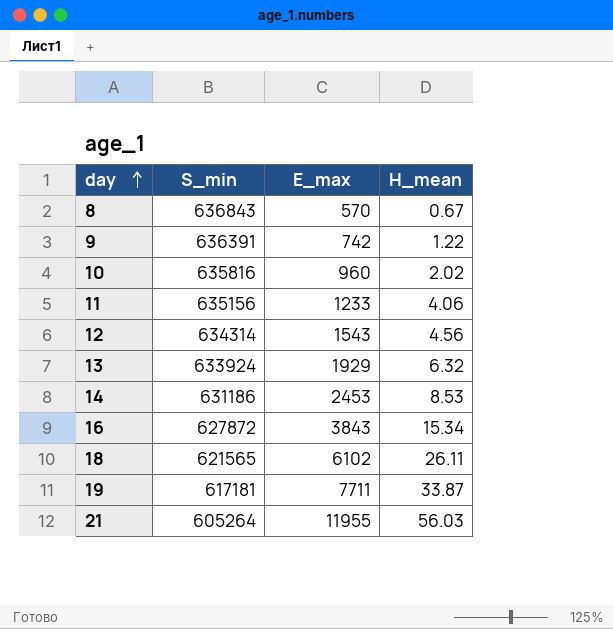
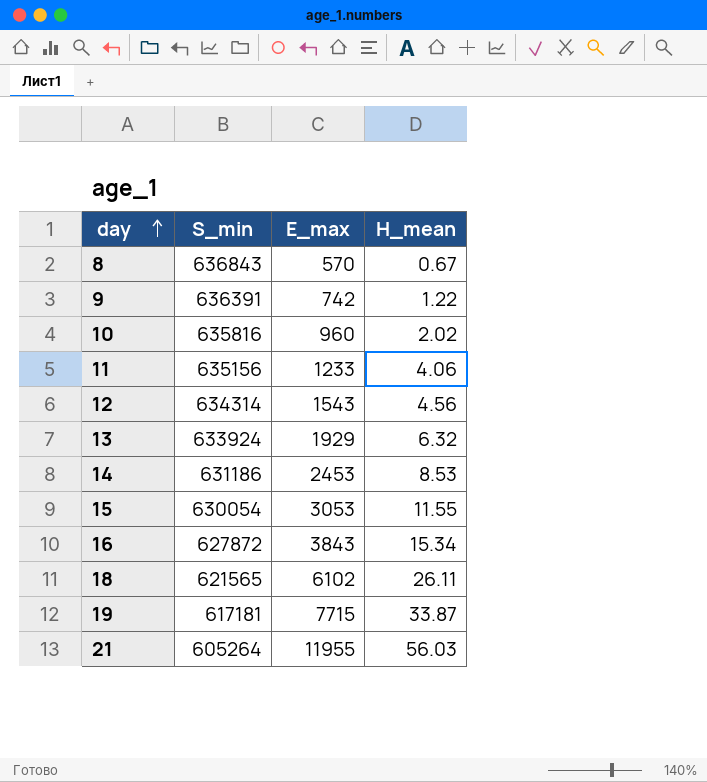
row 15: none -> 630054 | 3053 | 11.55
19 | E_max: 7711 -> 7715

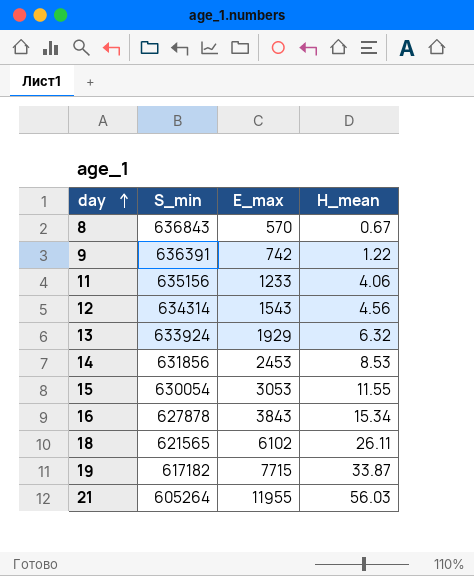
row 10: 635816 | 960 | 2.02 -> none
14 | S_min: 631186 -> 631856
16 | S_min: 627872 -> 627878
19 | S_min: 617181 -> 617182

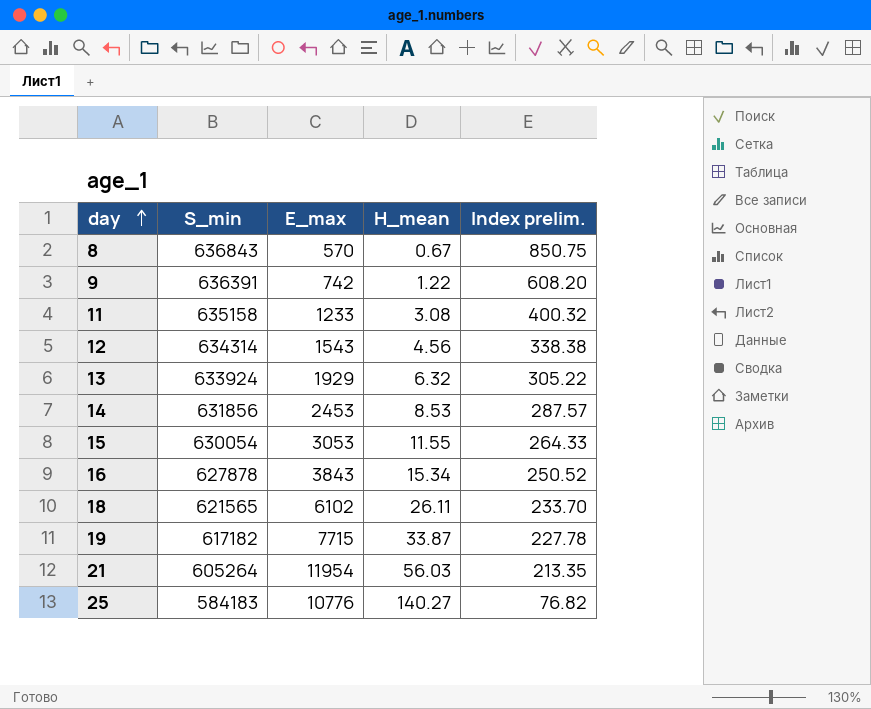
column Index prelim. | formula: none -> [E_max] / [H_mean]
11 | S_min: 635156 -> 635158
11 | H_mean: 4.06 -> 3.08
21 | E_max: 11955 -> 11954
row 25: none -> 584183 | 10776 | 140.27 | 76.82

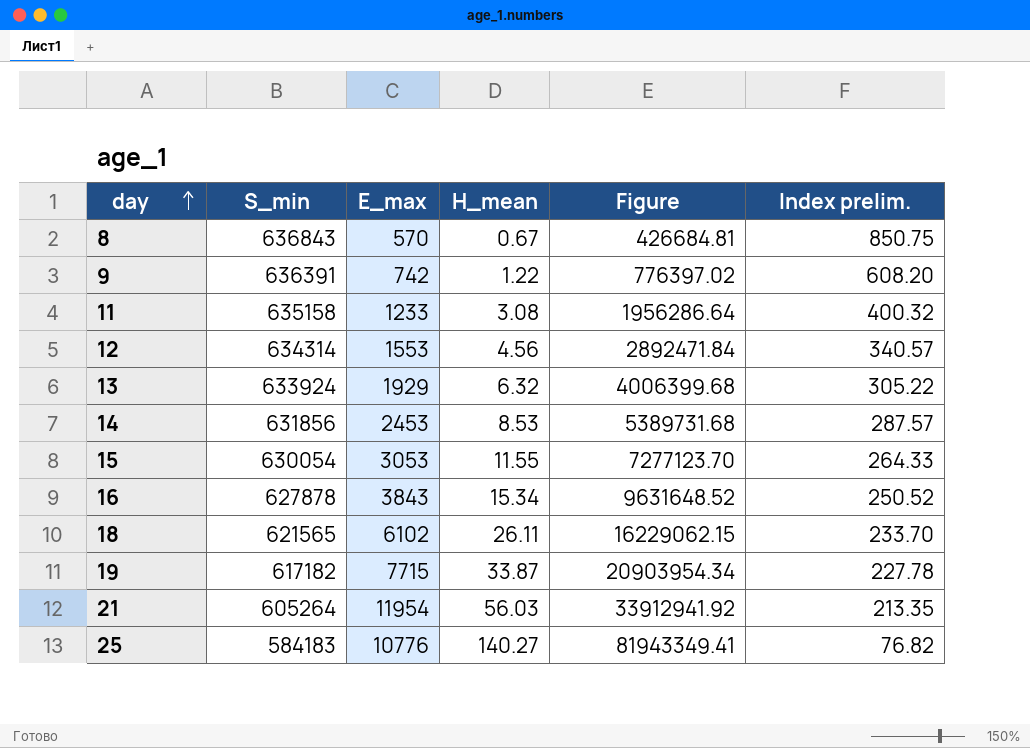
column Figure | formula: none -> [S_min] * [H_mean]
12 | E_max: 1543 -> 1553
12 | Index prelim.: 338.38 -> 340.57

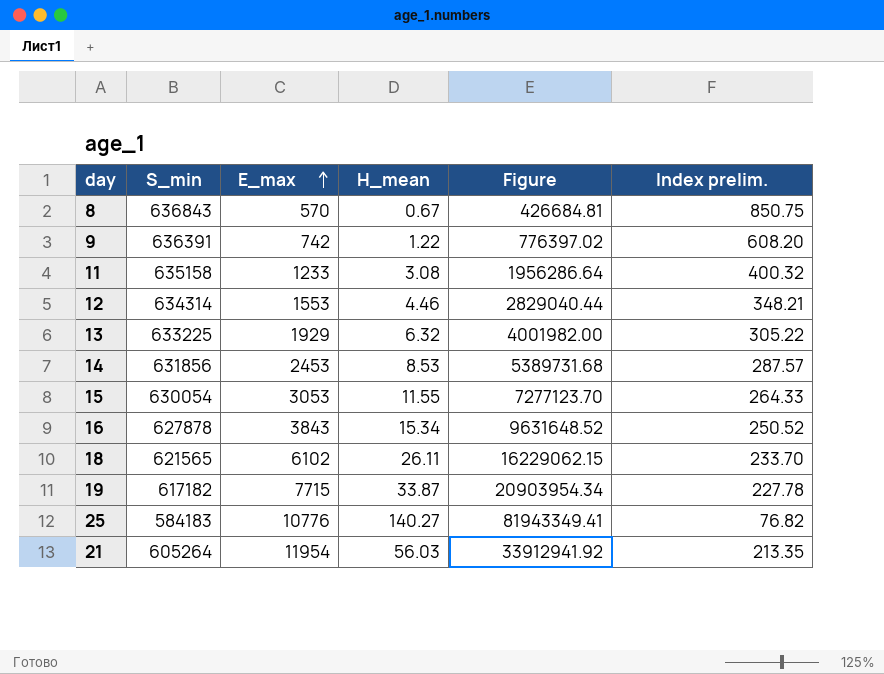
row order: day ascending -> E_max ascending
12 | H_mean: 4.56 -> 4.46
12 | Figure: 2892471.84 -> 2829040.44
12 | Index prelim.: 340.57 -> 348.21
13 | S_min: 633924 -> 633225
13 | Figure: 4006399.68 -> 4001982.00

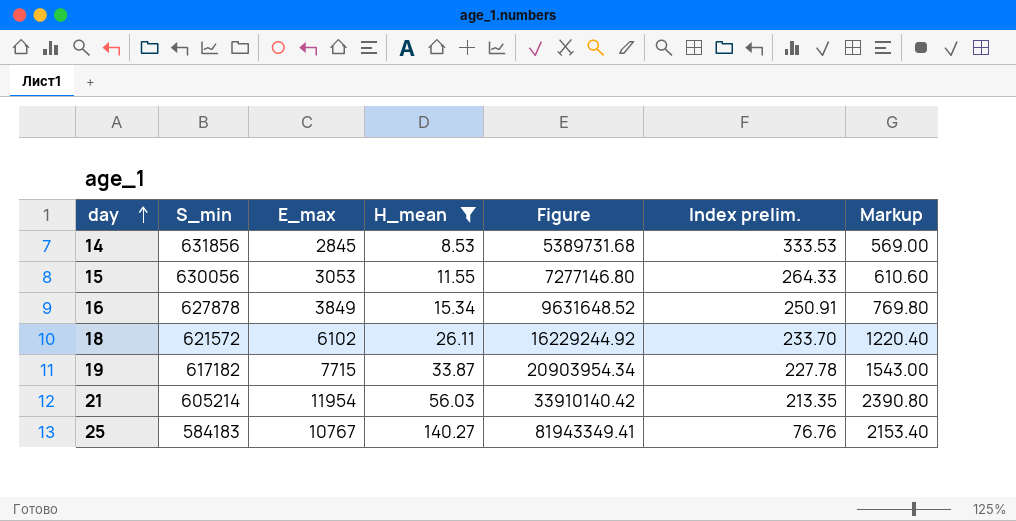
filter: none -> H_mean >= 8.53
row order: E_max ascending -> day ascending
column Markup | formula: none -> [E_max] * 0.2
14 | E_max: 2453 -> 2845
14 | Index prelim.: 287.57 -> 333.53
15 | S_min: 630054 -> 630056
15 | Figure: 7277123.70 -> 7277146.80
16 | E_max: 3843 -> 3849
16 | Index prelim.: 250.52 -> 250.91
18 | S_min: 621565 -> 621572
18 | Figure: 16229062.15 -> 16229244.92
21 | S_min: 605264 -> 605214
21 | Figure: 33912941.92 -> 33910140.42
25 | E_max: 10776 -> 10767
25 | Index prelim.: 76.82 -> 76.76

